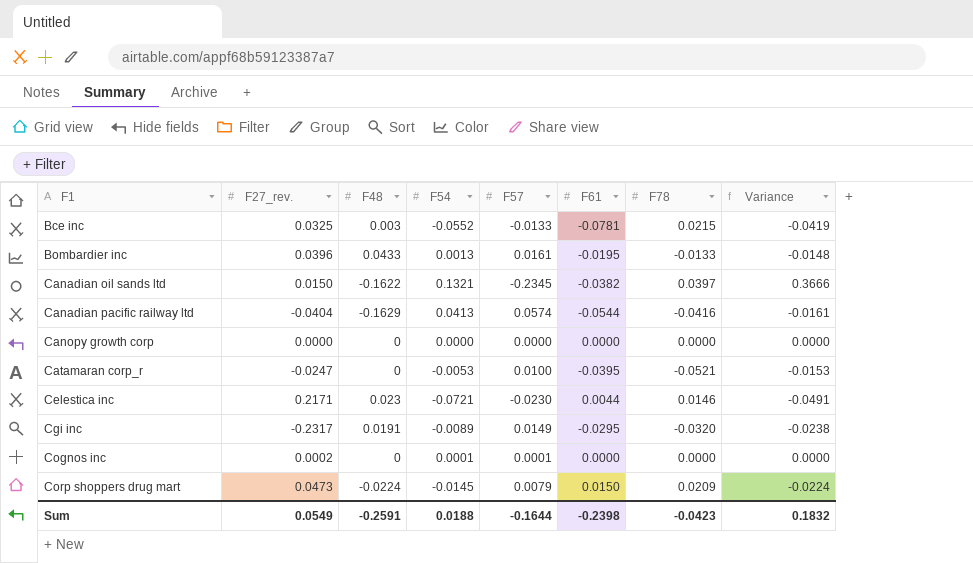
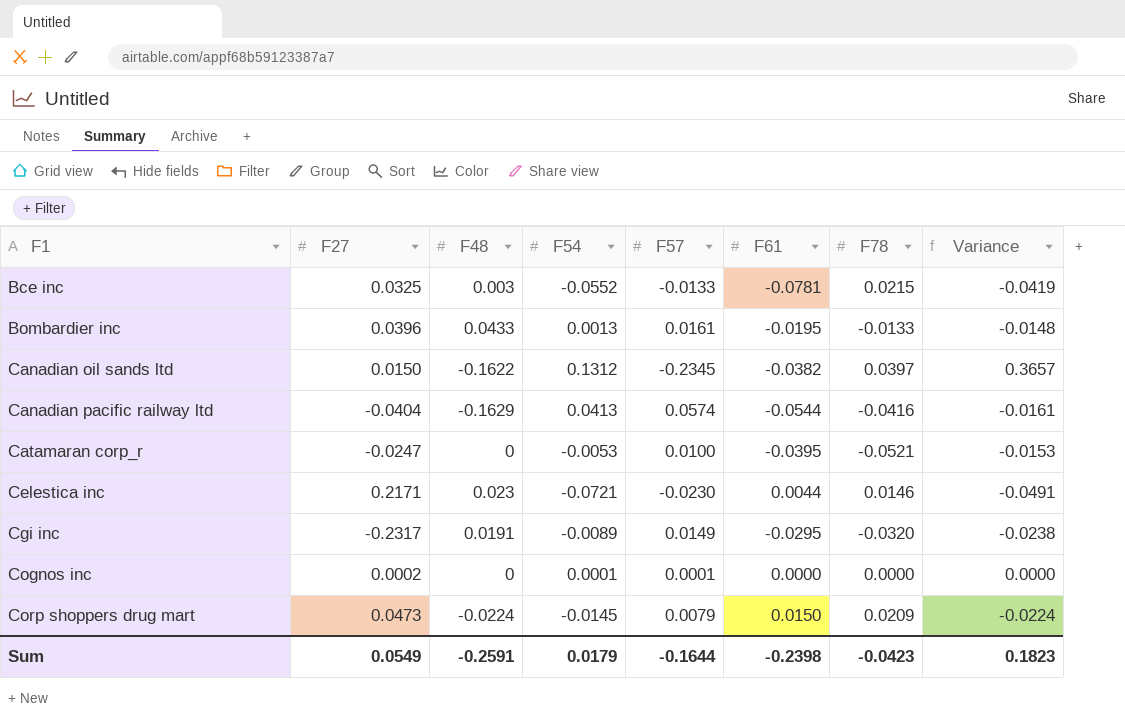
column name: F27_rev. -> F27
row Canopy growth corp: 0.0000 | 0 | 0.0000 | 0.0000 | 0.0000 | 0.0000 | 0.0000 -> none
Canadian oil sands ltd | F54: 0.1321 -> 0.1312
Canadian oil sands ltd | Variance: 0.3666 -> 0.3657
Sum | F54: 0.0188 -> 0.0179
Sum | Variance: 0.1832 -> 0.1823

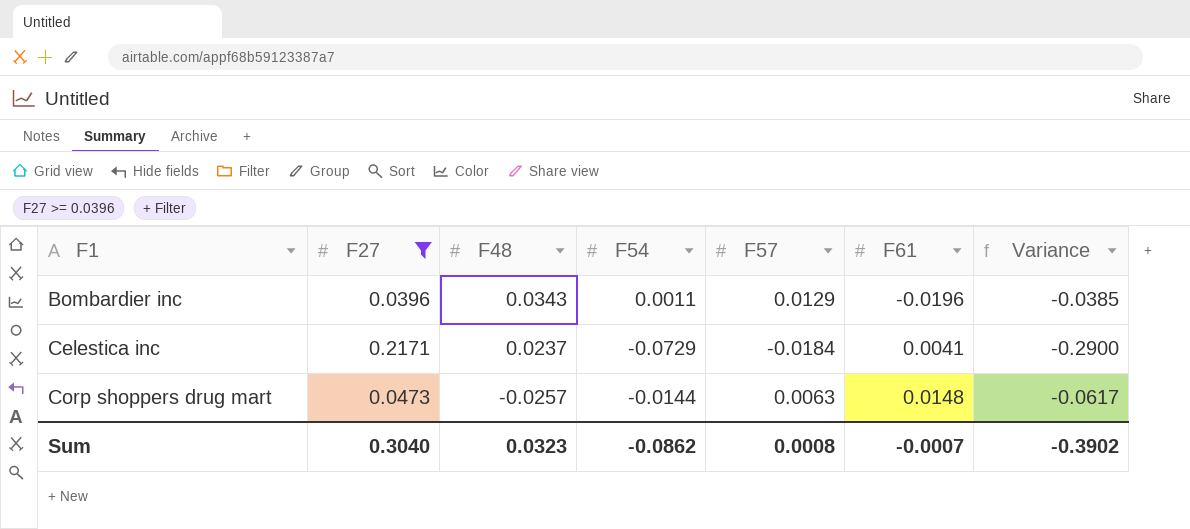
filter: none -> F27 >= 0.0396
column F78 | position: 7 -> none
column Variance | formula: [F54] - [F57] -> [F54] - [F27]
Bombardier inc | F48: 0.0433 -> 0.0343
Bombardier inc | F54: 0.0013 -> 0.0011
Bombardier inc | F57: 0.0161 -> 0.0129
Bombardier inc | F61: -0.0195 -> -0.0196
Celestica inc | F48: 0.023 -> 0.0237
Celestica inc | F54: -0.0721 -> -0.0729
Celestica inc | F57: -0.0230 -> -0.0184
Celestica inc | F61: 0.0044 -> 0.0041
Corp shoppers drug mart | F48: -0.0224 -> -0.0257
Corp shoppers drug mart | F54: -0.0145 -> -0.0144
Corp shoppers drug mart | F57: 0.0079 -> 0.0063
Corp shoppers drug mart | F61: 0.0150 -> 0.0148
Sum | F27: 0.0549 -> 0.3040
Sum | F48: -0.2591 -> 0.0323
Sum | F54: 0.0179 -> -0.0862
Sum | F57: -0.1644 -> 0.0008
Sum | F61: -0.2398 -> -0.0007
Sum | Variance: 0.1823 -> -0.3902

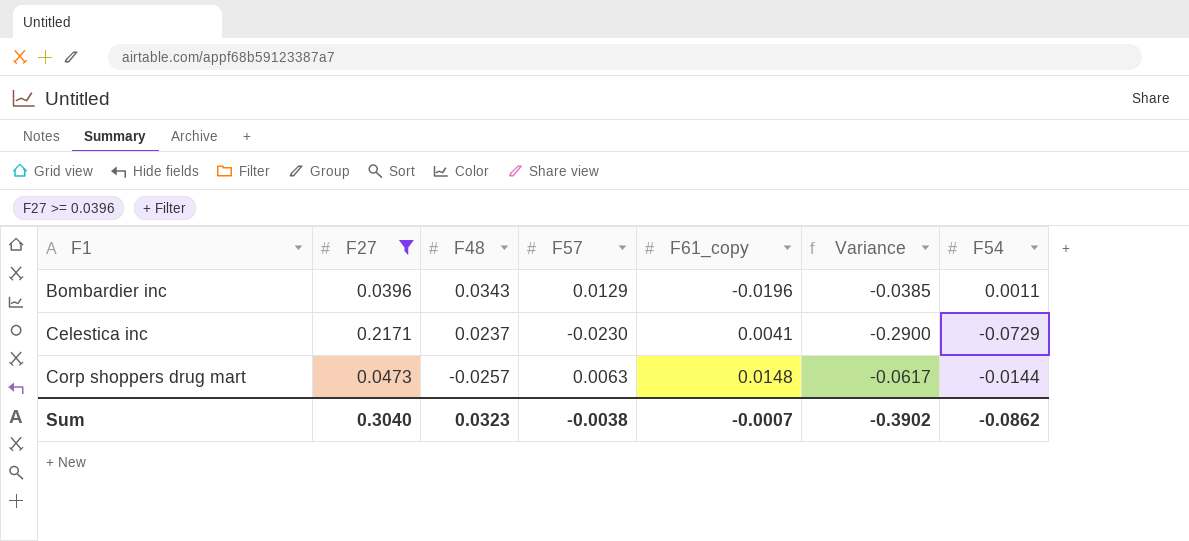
column name: F61 -> F61_copy
column F54 | position: 4 -> 7
Celestica inc | F57: -0.0184 -> -0.0230
Sum | F57: 0.0008 -> -0.0038

